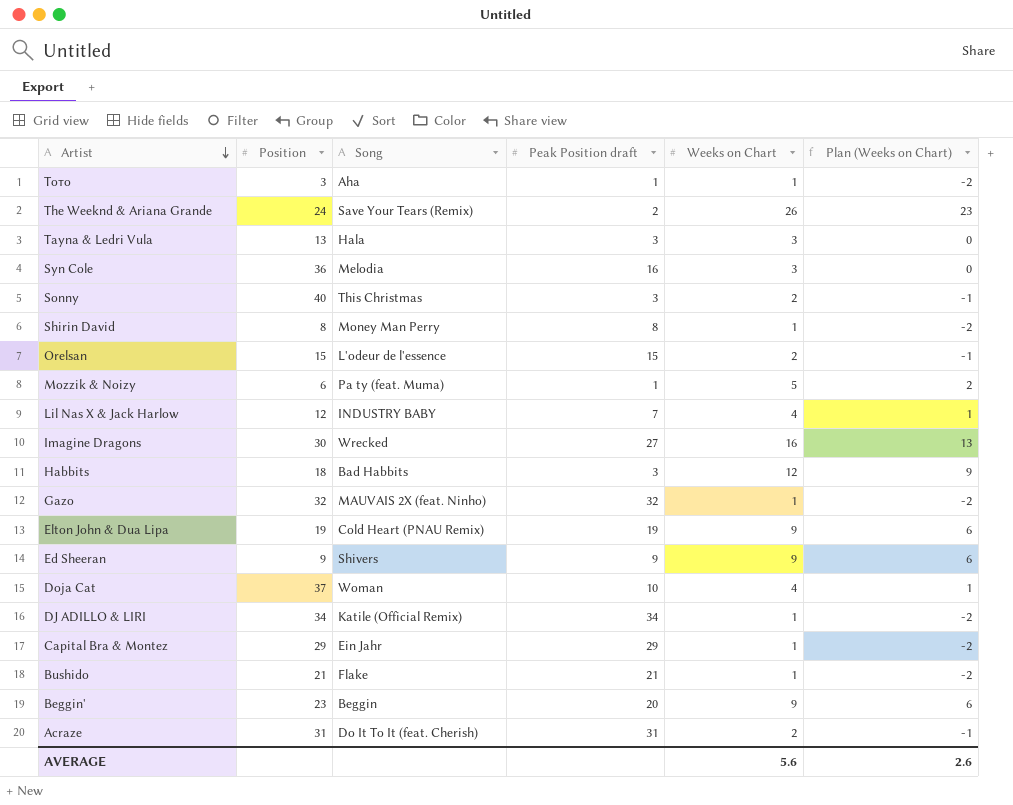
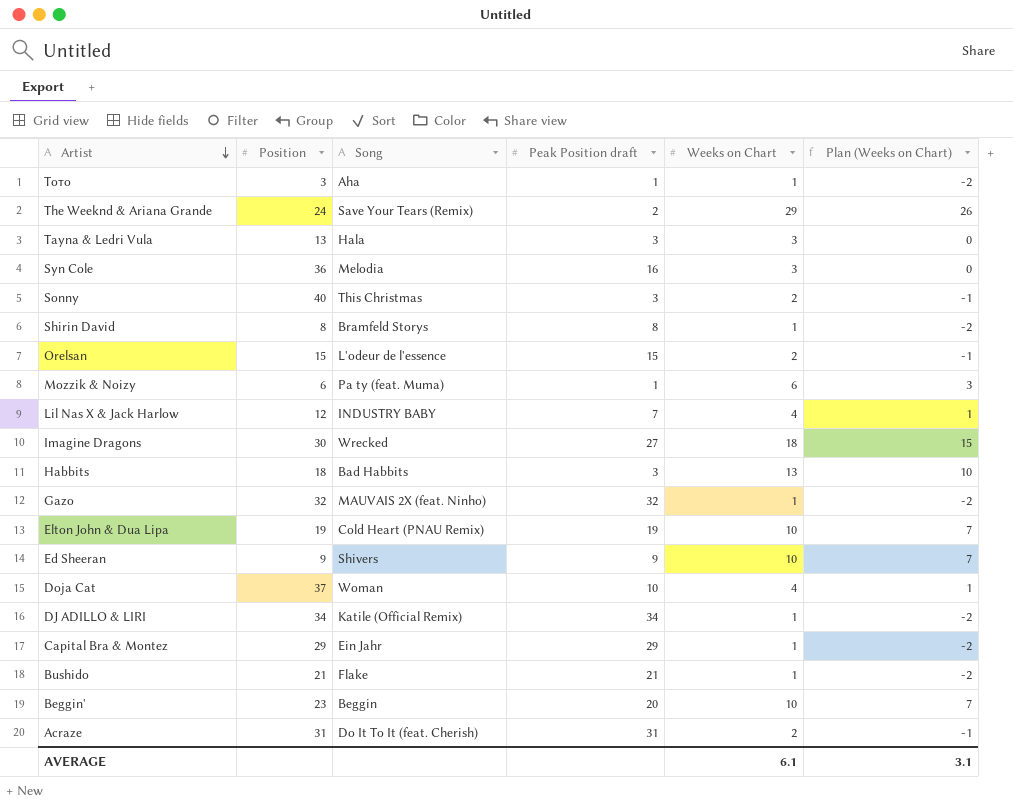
The Weeknd & Ariana Grande | Weeks on Chart: 26 -> 29
The Weeknd & Ariana Grande | Plan (Weeks on Chart): 23 -> 26
Shirin David | Song: Money Man Perry -> Bramfeld Storys
Mozzik & Noizy | Weeks on Chart: 5 -> 6
Mozzik & Noizy | Plan (Weeks on Chart): 2 -> 3
Imagine Dragons | Weeks on Chart: 16 -> 18
Imagine Dragons | Plan (Weeks on Chart): 13 -> 15
Habbits | Weeks on Chart: 12 -> 13
Habbits | Plan (Weeks on Chart): 9 -> 10
Elton John & Dua Lipa | Weeks on Chart: 9 -> 10
Elton John & Dua Lipa | Plan (Weeks on Chart): 6 -> 7
Ed Sheeran | Weeks on Chart: 9 -> 10
Ed Sheeran | Plan (Weeks on Chart): 6 -> 7
Beggin' | Weeks on Chart: 9 -> 10
Beggin' | Plan (Weeks on Chart): 6 -> 7
AVERAGE | Weeks on Chart: 5.6 -> 6.1
AVERAGE | Plan (Weeks on Chart): 2.6 -> 3.1

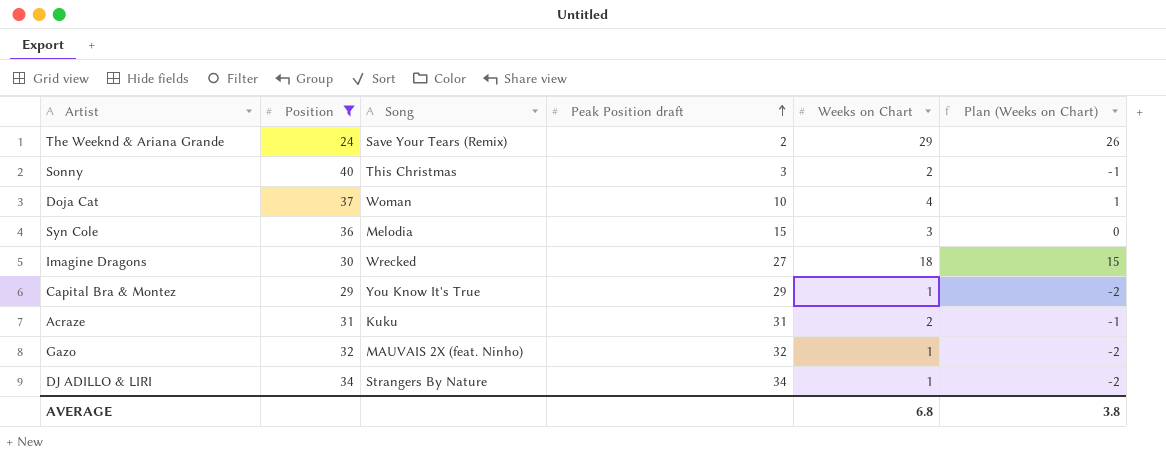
filter: none -> Position >= 24
row order: Artist descending -> Peak Position draft ascending
Syn Cole | Peak Position draft: 16 -> 15
Capital Bra & Montez | Song: Ein Jahr -> You Know It's True
Acraze | Song: Do It To It (feat. Cherish) -> Kuku
DJ ADILLO & LIRI | Song: Katile (Official Remix) -> Strangers By Nature
AVERAGE | Weeks on Chart: 6.1 -> 6.8
AVERAGE | Plan (Weeks on Chart): 3.1 -> 3.8

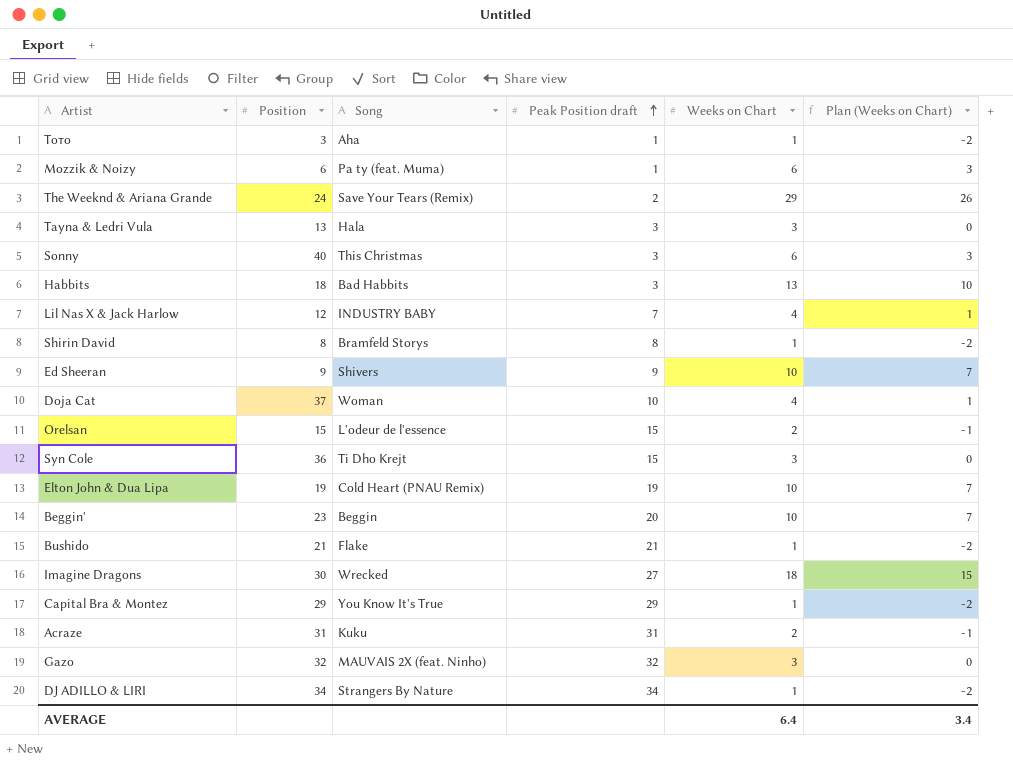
filter: Position >= 24 -> none
Sonny | Weeks on Chart: 2 -> 6
Sonny | Plan (Weeks on Chart): -1 -> 3
Syn Cole | Song: Melodia -> Ti Dho Krejt
Gazo | Weeks on Chart: 1 -> 3
Gazo | Plan (Weeks on Chart): -2 -> 0
AVERAGE | Weeks on Chart: 6.8 -> 6.4
AVERAGE | Plan (Weeks on Chart): 3.8 -> 3.4

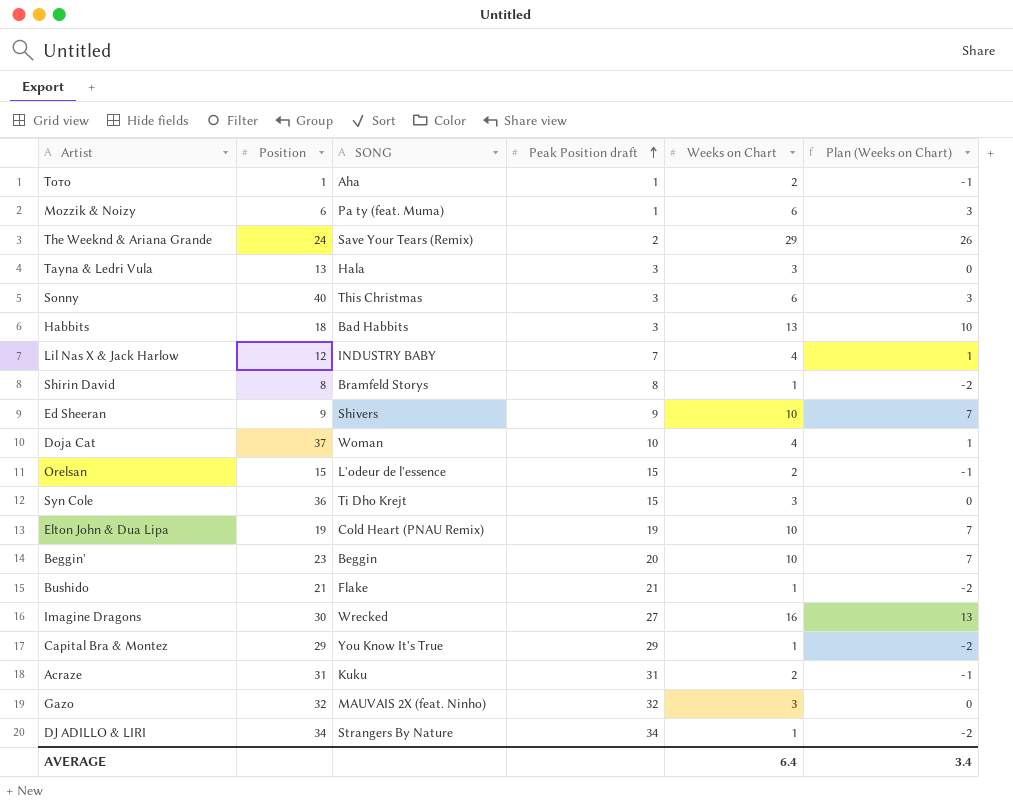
column name: Song -> SONG
Тото | Position: 3 -> 1
Тото | Weeks on Chart: 1 -> 2
Тото | Plan (Weeks on Chart): -2 -> -1
Imagine Dragons | Weeks on Chart: 18 -> 16
Imagine Dragons | Plan (Weeks on Chart): 15 -> 13

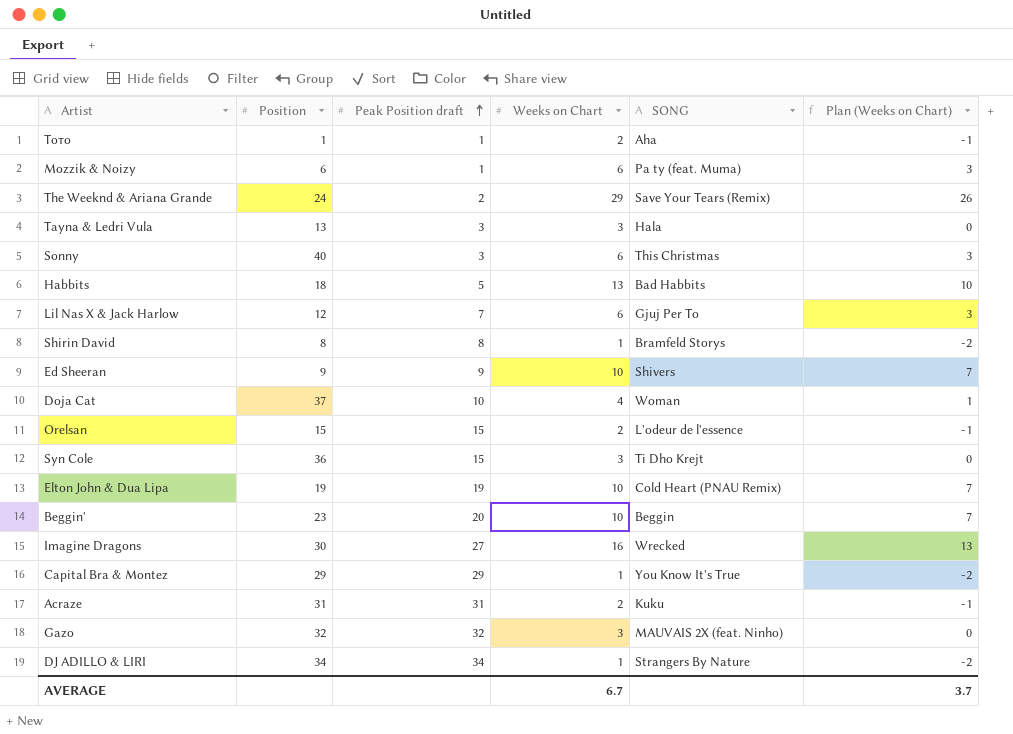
column SONG | position: 3 -> 5
row Bushido: 21 | Flake | 21 | 1 | -2 -> none
Habbits | Peak Position draft: 3 -> 5
Lil Nas X & Jack Harlow | Weeks on Chart: 4 -> 6
Lil Nas X & Jack Harlow | SONG: INDUSTRY BABY -> Gjuj Per To
Lil Nas X & Jack Harlow | Plan (Weeks on Chart): 1 -> 3
AVERAGE | Weeks on Chart: 6.4 -> 6.7
AVERAGE | Plan (Weeks on Chart): 3.4 -> 3.7

